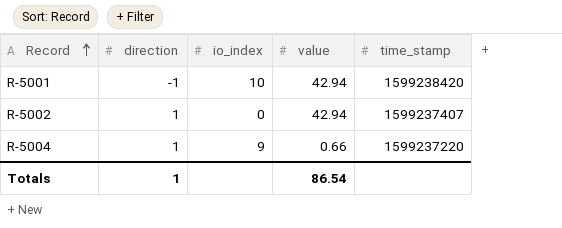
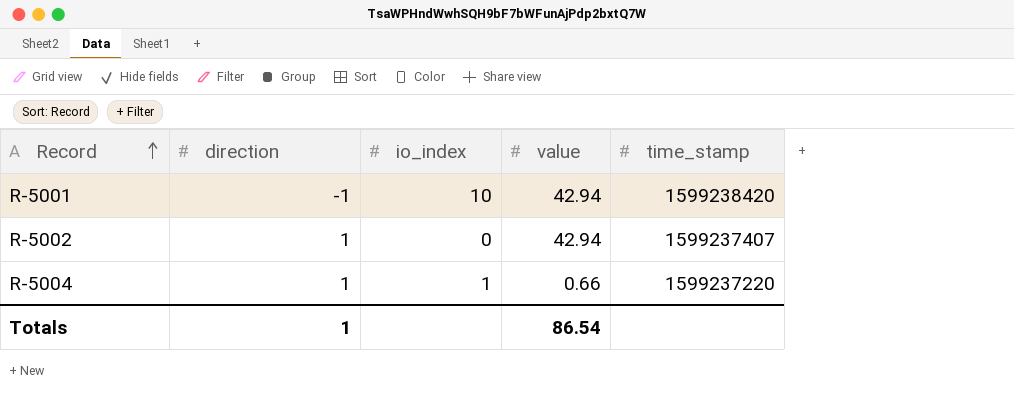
R-5004 | io_index: 9 -> 1

